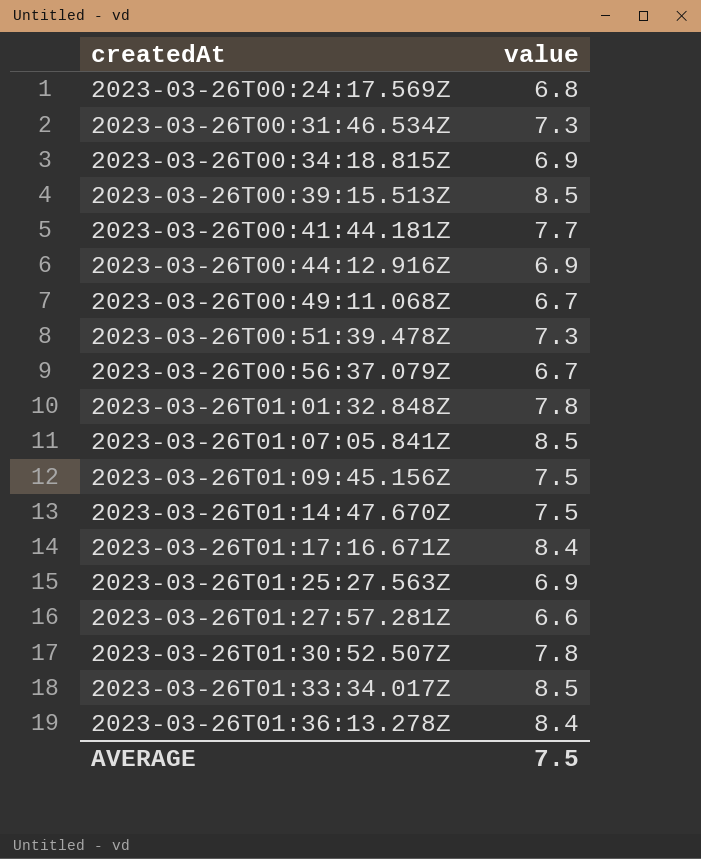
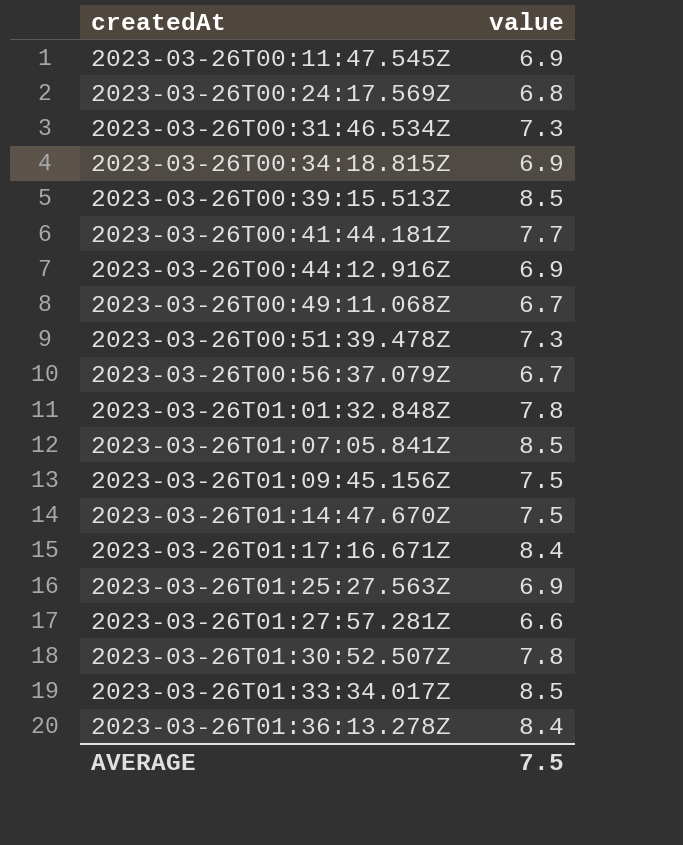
row 2023-03-26T00:11:47.545Z: none -> 6.9

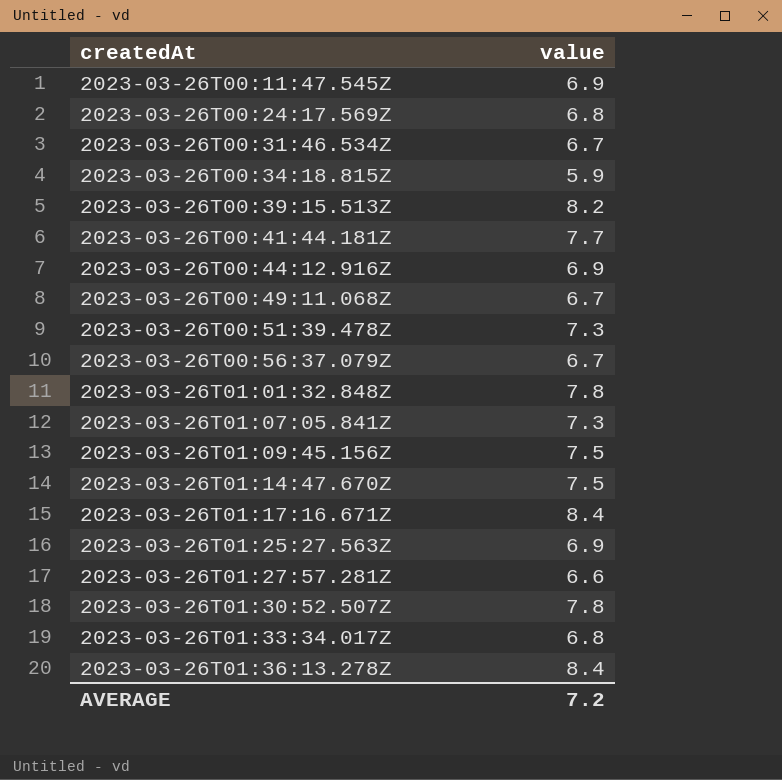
2023-03-26T00:31:46.534Z | value: 7.3 -> 6.7
2023-03-26T00:34:18.815Z | value: 6.9 -> 5.9
2023-03-26T00:39:15.513Z | value: 8.5 -> 8.2
2023-03-26T01:07:05.841Z | value: 8.5 -> 7.3
2023-03-26T01:33:34.017Z | value: 8.5 -> 6.8
AVERAGE | value: 7.5 -> 7.2

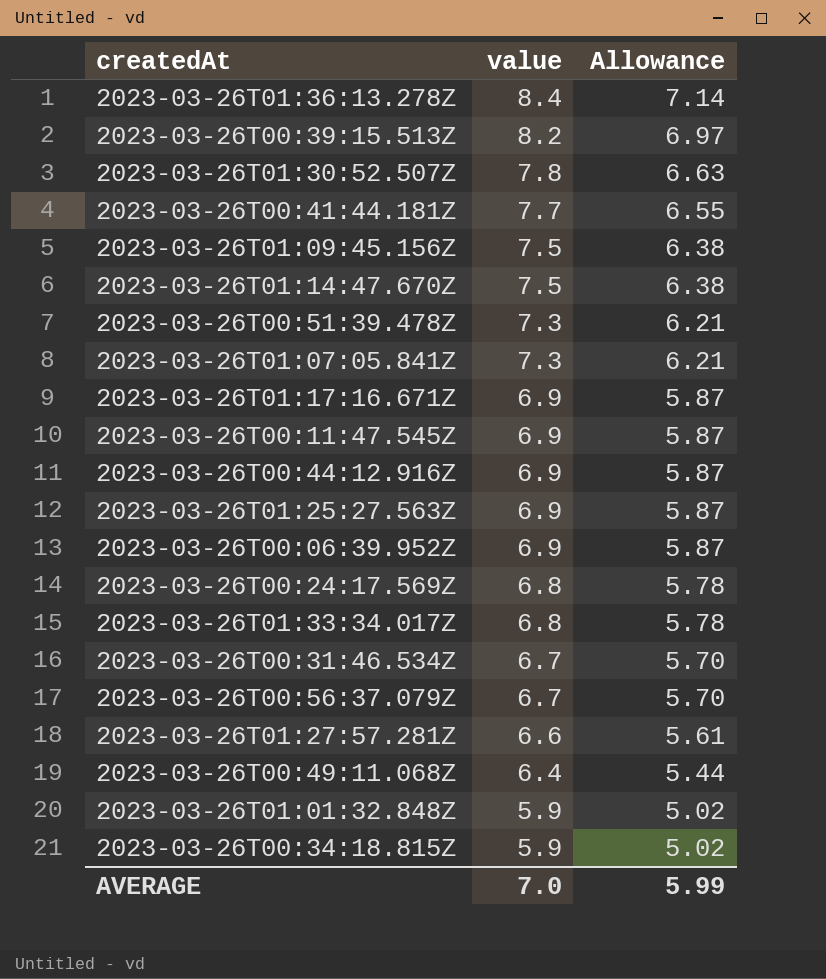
row order: createdAt ascending -> value descending
column Allowance | formula: none -> [value] * 0.85
2023-03-26T01:17:16.671Z | value: 8.4 -> 6.9
row 2023-03-26T00:06:39.952Z: none -> 6.9 | 5.87
2023-03-26T00:49:11.068Z | value: 6.7 -> 6.4
2023-03-26T01:01:32.848Z | value: 7.8 -> 5.9
AVERAGE | value: 7.2 -> 7.0

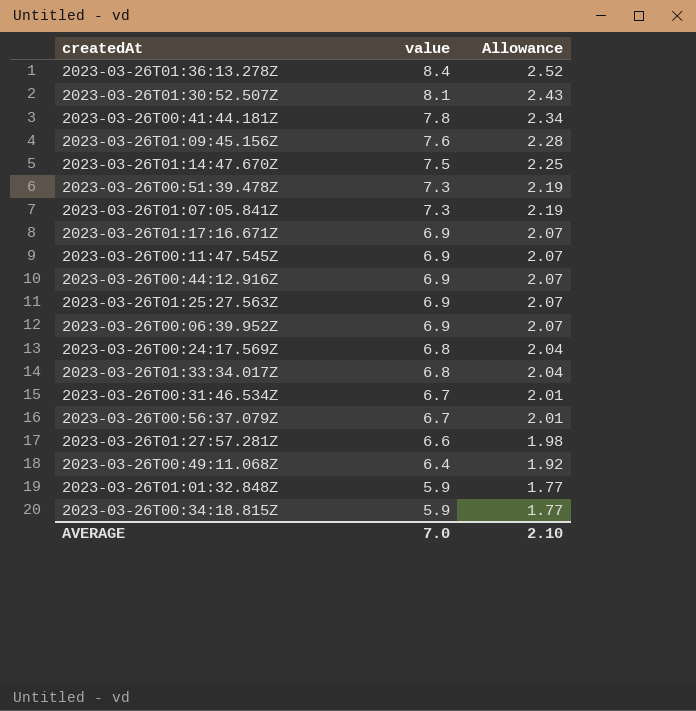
column Allowance | formula: [value] * 0.85 -> [value] * 0.3
row 2023-03-26T00:39:15.513Z: 8.2 | 6.97 -> none
2023-03-26T01:30:52.507Z | value: 7.8 -> 8.1
2023-03-26T00:41:44.181Z | value: 7.7 -> 7.8
2023-03-26T01:09:45.156Z | value: 7.5 -> 7.6
AVERAGE | Allowance: 5.99 -> 2.10

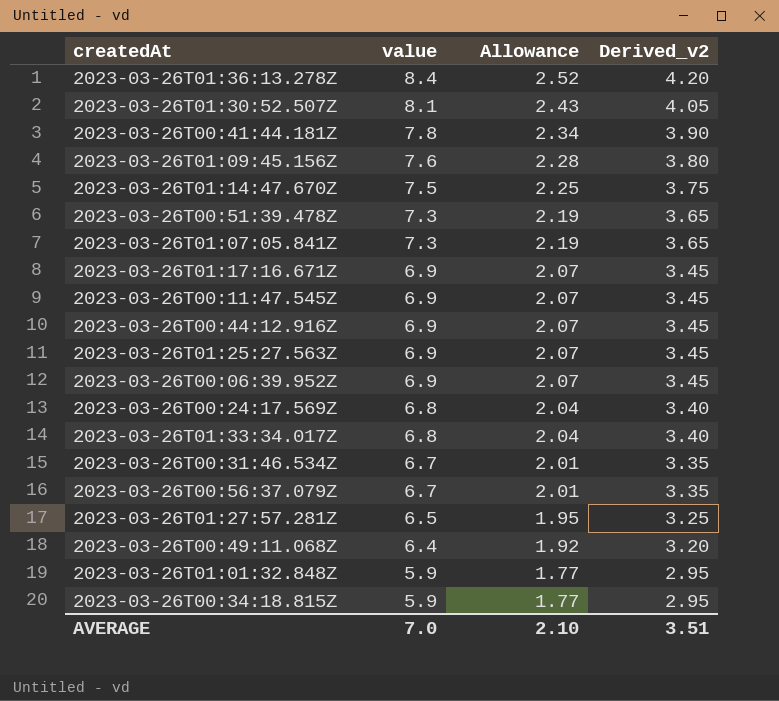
column Derived_v2 | formula: none -> [value] * 0.5
2023-03-26T01:27:57.281Z | value: 6.6 -> 6.5
2023-03-26T01:27:57.281Z | Allowance: 1.98 -> 1.95

